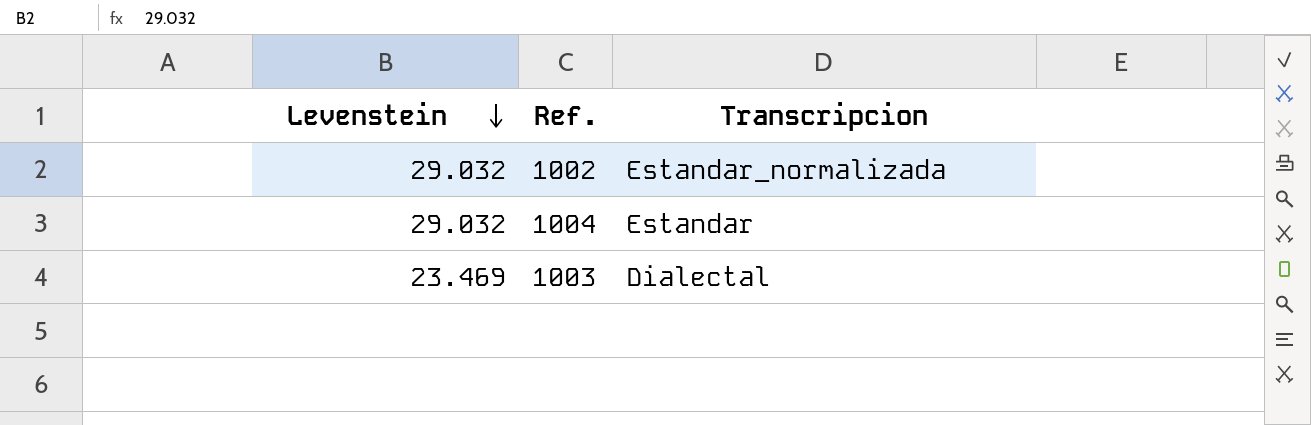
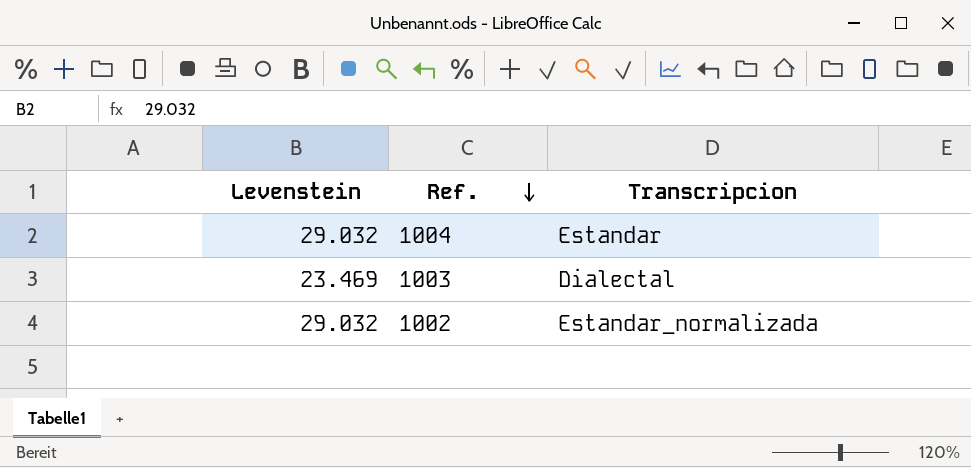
row order: Levenstein descending -> Ref. descending

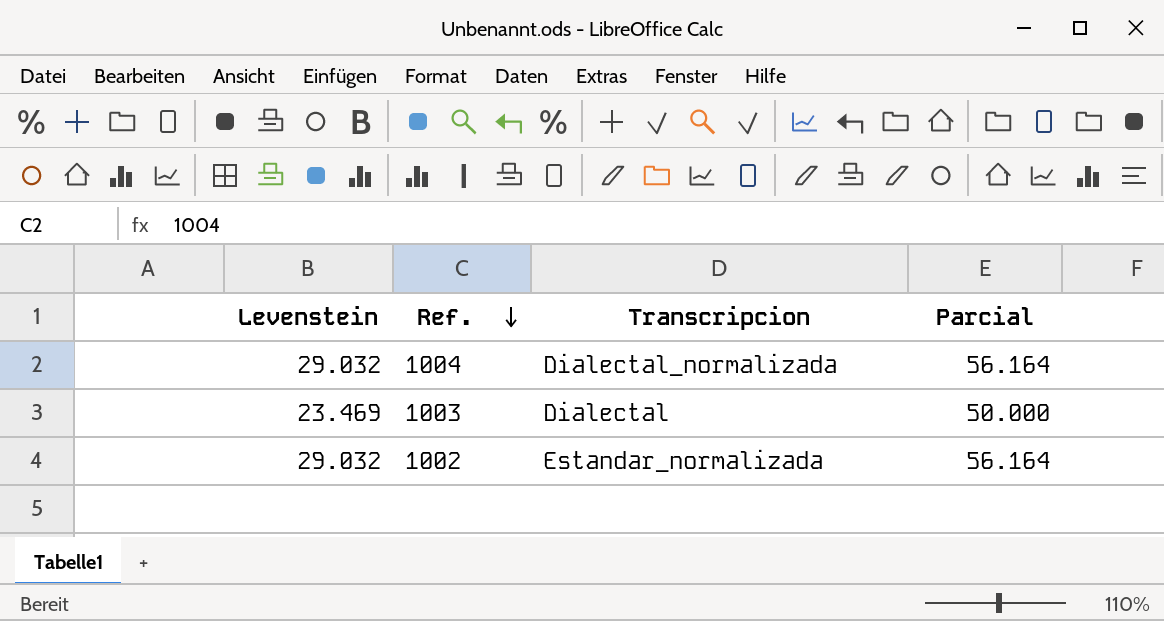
column Parcial | position: none -> 4
1004 | Transcripcion: Estandar -> Dialectal_normalizada

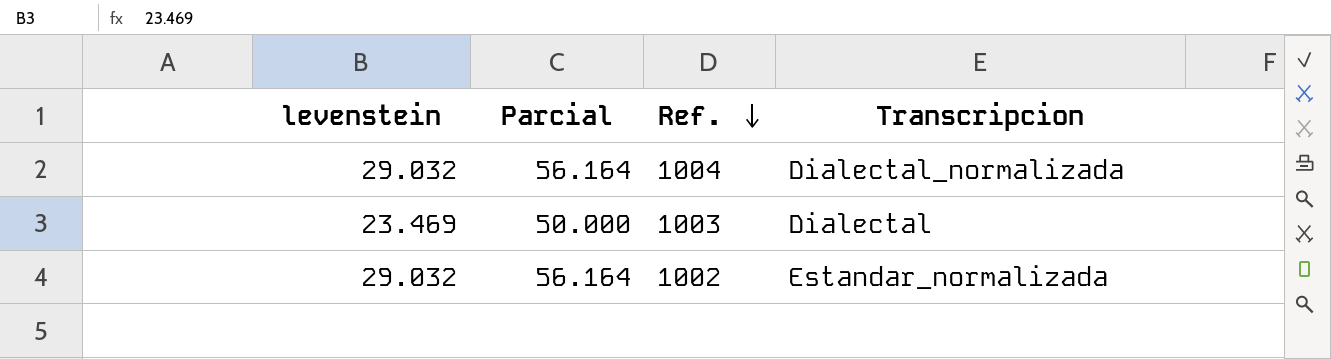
column name: Levenstein -> levenstein
column Parcial | position: 4 -> 2

